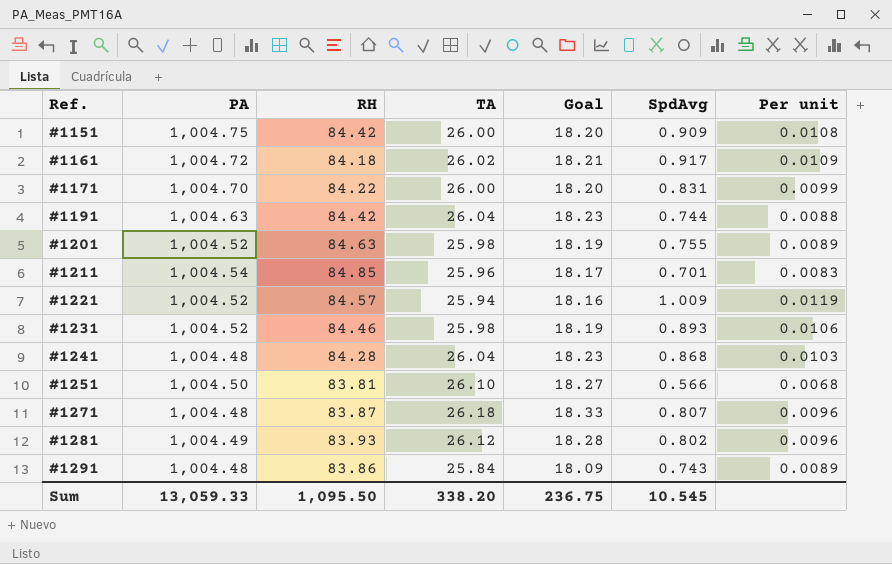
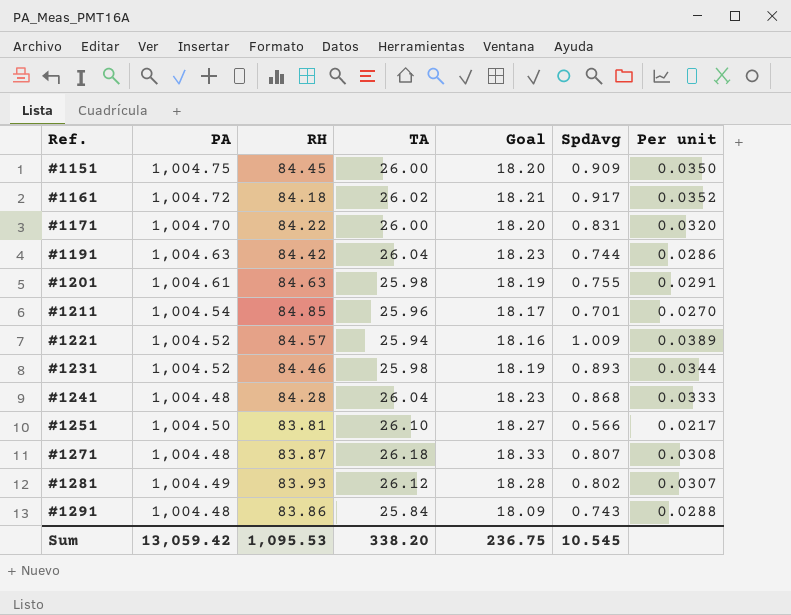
column Per unit | formula: [SpdAvg] / [RH] -> [SpdAvg] / [TA]
#1151 | RH: 84.42 -> 84.45
#1201 | PA: 1,004.52 -> 1,004.61
Sum | PA: 13,059.33 -> 13,059.42
Sum | RH: 1,095.50 -> 1,095.53

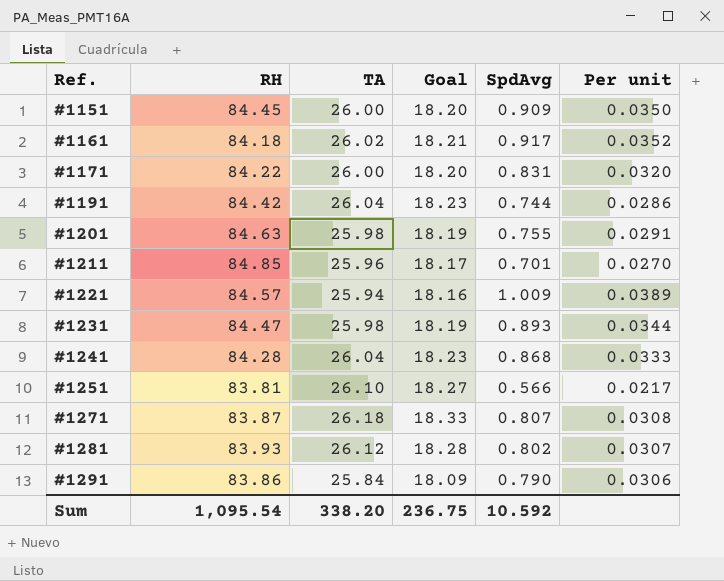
column PA | position: 2 -> none
#1231 | RH: 84.46 -> 84.47
#1291 | SpdAvg: 0.743 -> 0.790
#1291 | Per unit: 0.0288 -> 0.0306
Sum | RH: 1,095.53 -> 1,095.54
Sum | SpdAvg: 10.545 -> 10.592

